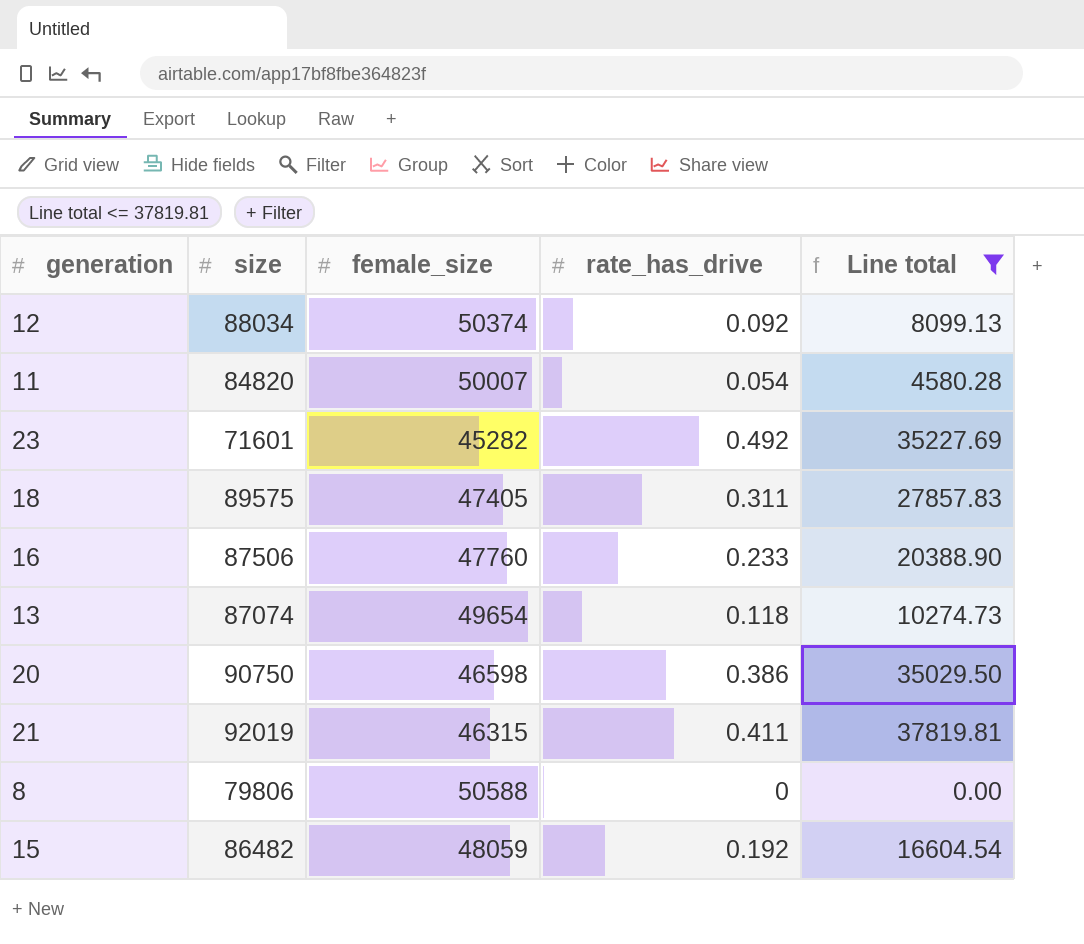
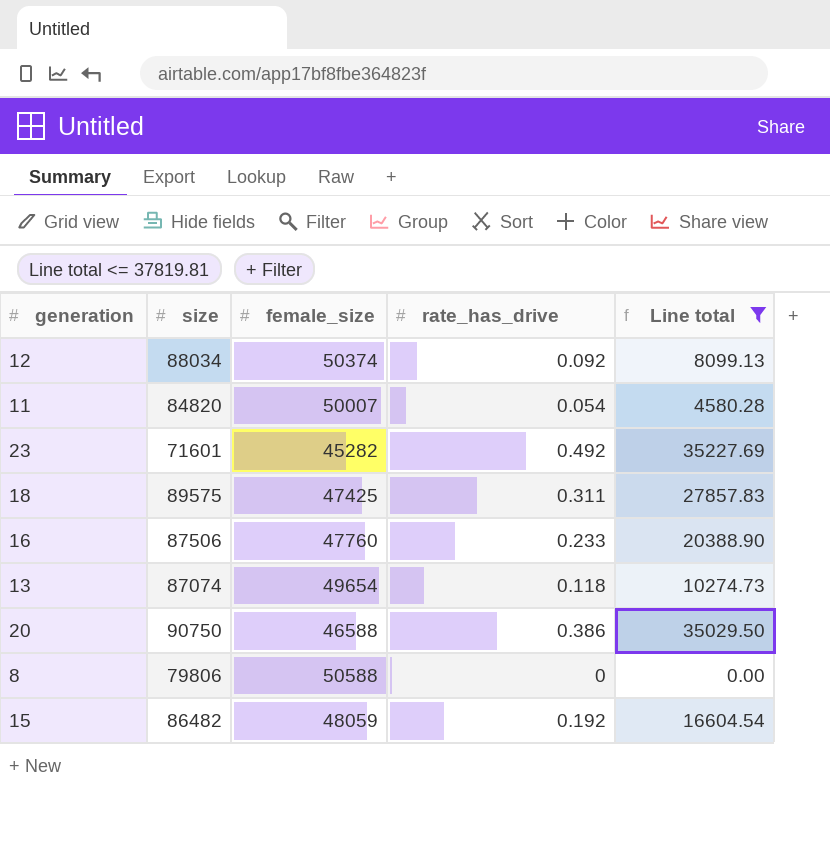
row 21: 92019 | 46315 | 0.411 | 37819.81 -> none
18 | female_size: 47405 -> 47425
20 | female_size: 46598 -> 46588

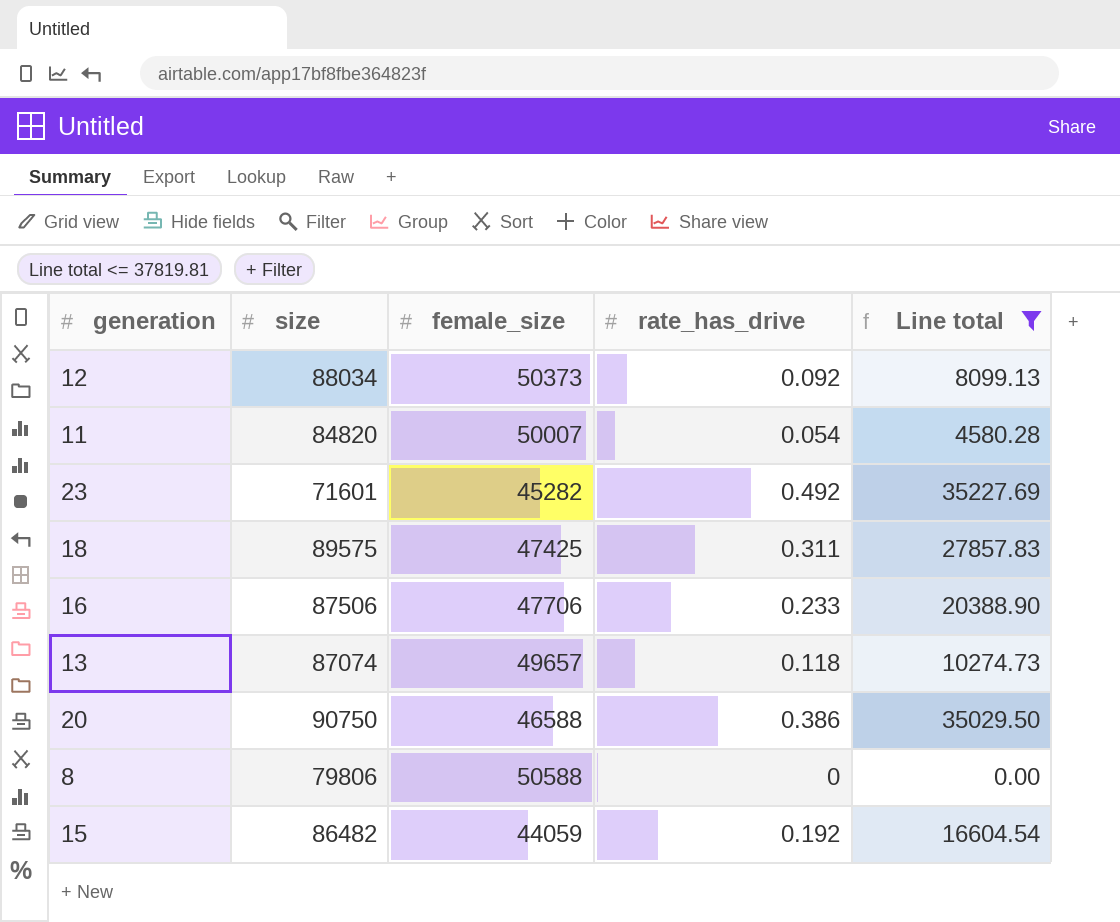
12 | female_size: 50374 -> 50373
16 | female_size: 47760 -> 47706
13 | female_size: 49654 -> 49657
15 | female_size: 48059 -> 44059

